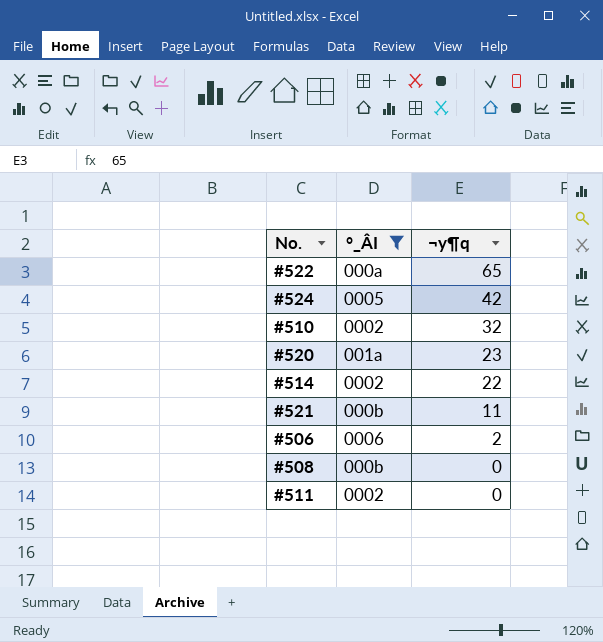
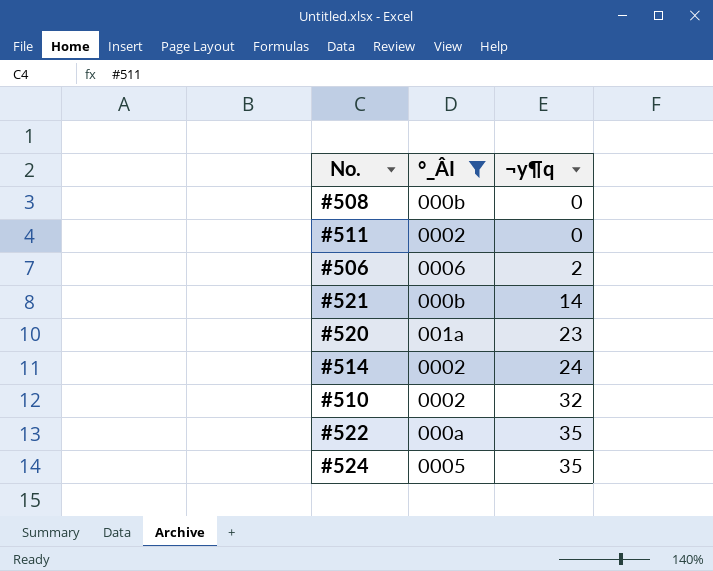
row order: ¬y¶q descending -> ¬y¶q ascending
#521 | ¬y¶q: 11 -> 14
#514 | ¬y¶q: 22 -> 24
#522 | ¬y¶q: 65 -> 35
#524 | ¬y¶q: 42 -> 35

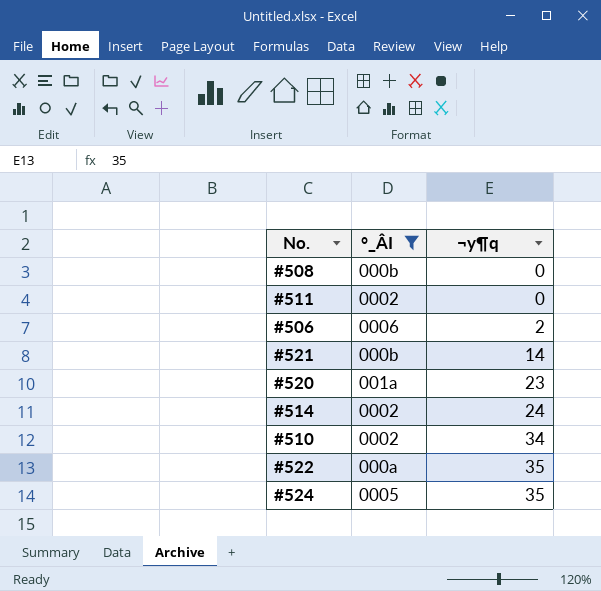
#510 | ¬y¶q: 32 -> 34

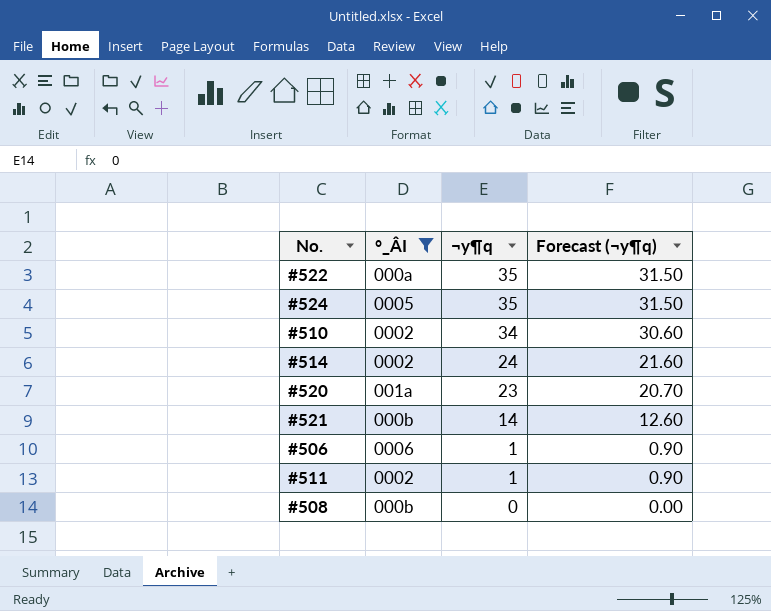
row order: ¬y¶q ascending -> ¬y¶q descending
column Forecast (¬y¶q) | formula: none -> [¬y¶q] * 0.9
#506 | ¬y¶q: 2 -> 1
#511 | ¬y¶q: 0 -> 1

